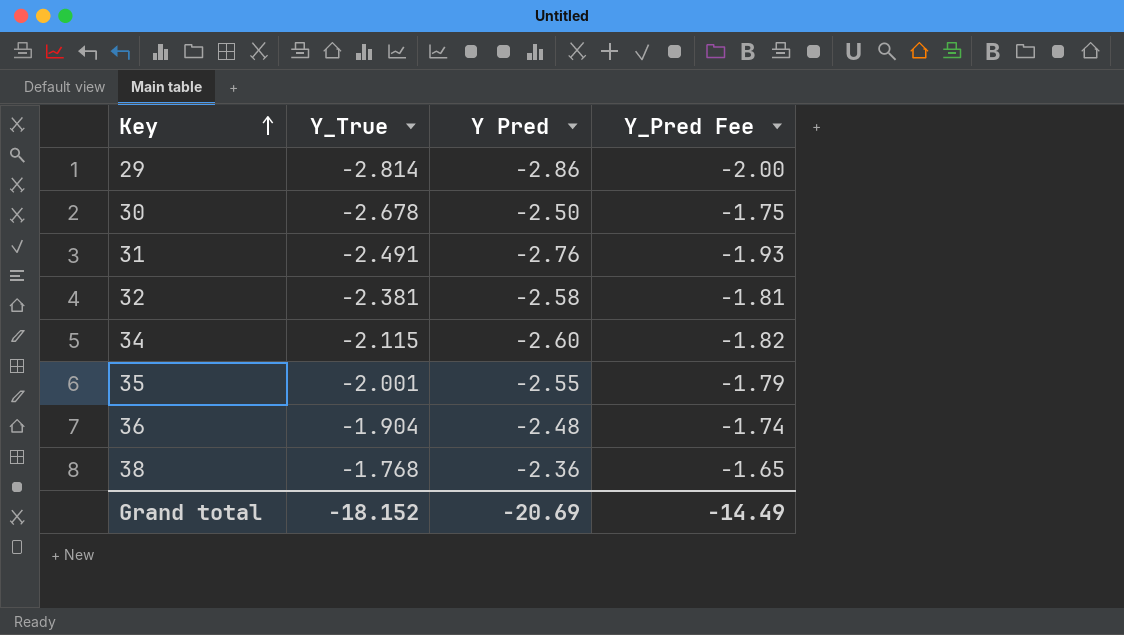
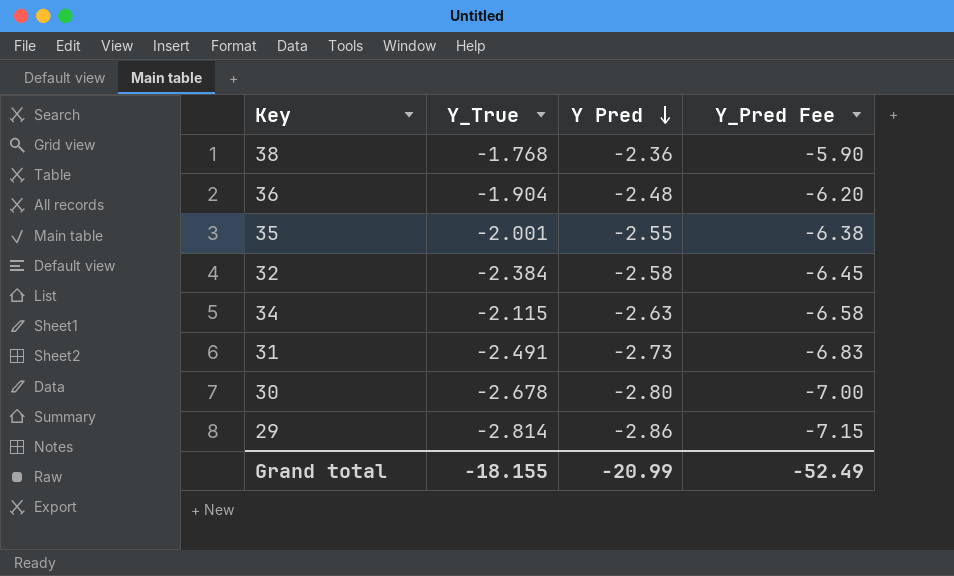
row order: Key ascending -> Y Pred descending
column Y_Pred Fee | formula: [Y Pred] * 0.7 -> [Y Pred] * 2.5
32 | Y_True: -2.381 -> -2.384
34 | Y Pred: -2.60 -> -2.63
31 | Y Pred: -2.76 -> -2.73
30 | Y Pred: -2.50 -> -2.80
Grand total | Y_True: -18.152 -> -18.155
Grand total | Y Pred: -20.69 -> -20.99
Grand total | Y_Pred Fee: -14.49 -> -52.49

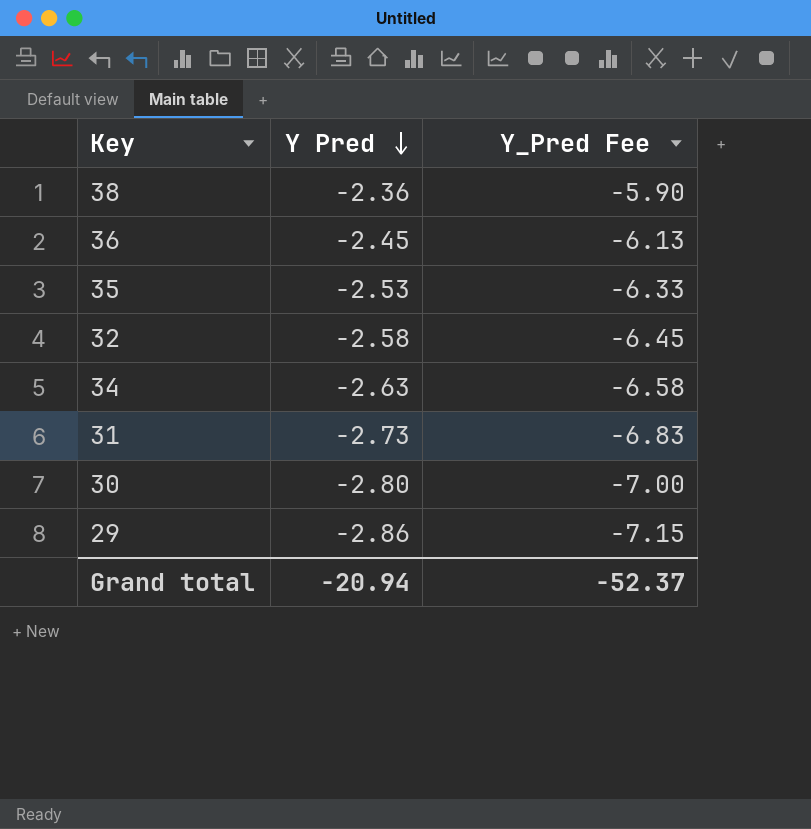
column Y_True | position: 2 -> none
36 | Y Pred: -2.48 -> -2.45
36 | Y_Pred Fee: -6.20 -> -6.13
35 | Y Pred: -2.55 -> -2.53
35 | Y_Pred Fee: -6.38 -> -6.33
Grand total | Y Pred: -20.99 -> -20.94
Grand total | Y_Pred Fee: -52.49 -> -52.37

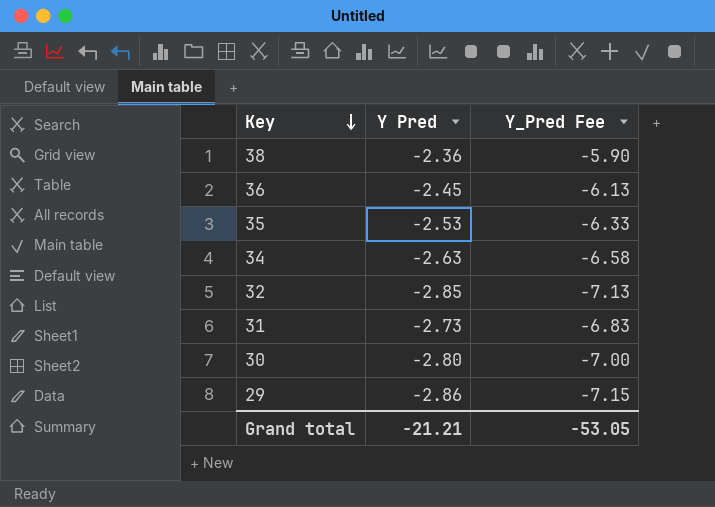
row order: Y Pred descending -> Key descending
32 | Y Pred: -2.58 -> -2.85
32 | Y_Pred Fee: -6.45 -> -7.13
Grand total | Y Pred: -20.94 -> -21.21
Grand total | Y_Pred Fee: -52.37 -> -53.05

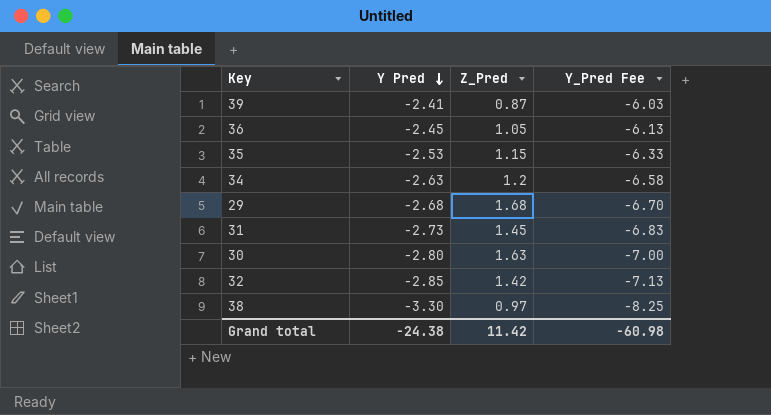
row order: Key descending -> Y Pred descending
column Z_Pred | position: none -> 3
row 39: none -> -2.41 | 0.87 | -6.03
29 | Y Pred: -2.86 -> -2.68
29 | Y_Pred Fee: -7.15 -> -6.70
38 | Y Pred: -2.36 -> -3.30
38 | Y_Pred Fee: -5.90 -> -8.25
Grand total | Y Pred: -21.21 -> -24.38
Grand total | Y_Pred Fee: -53.05 -> -60.98

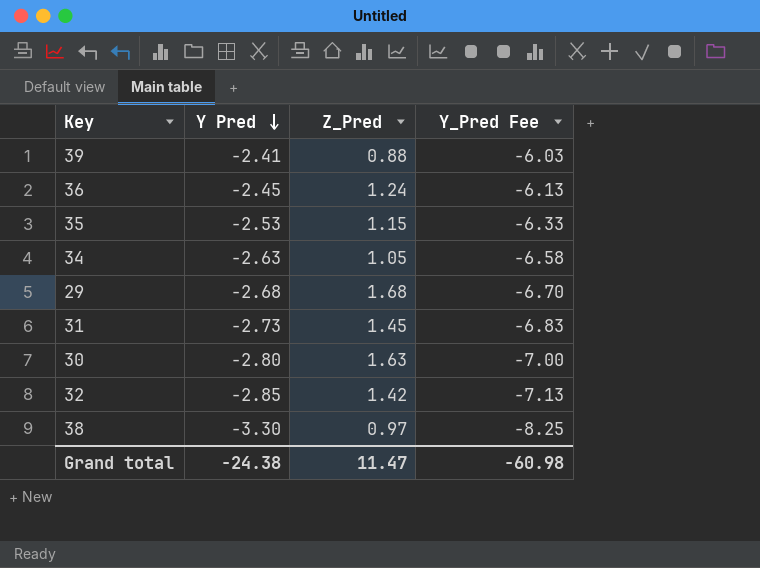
39 | Z_Pred: 0.87 -> 0.88
36 | Z_Pred: 1.05 -> 1.24
34 | Z_Pred: 1.2 -> 1.05
Grand total | Z_Pred: 11.42 -> 11.47

